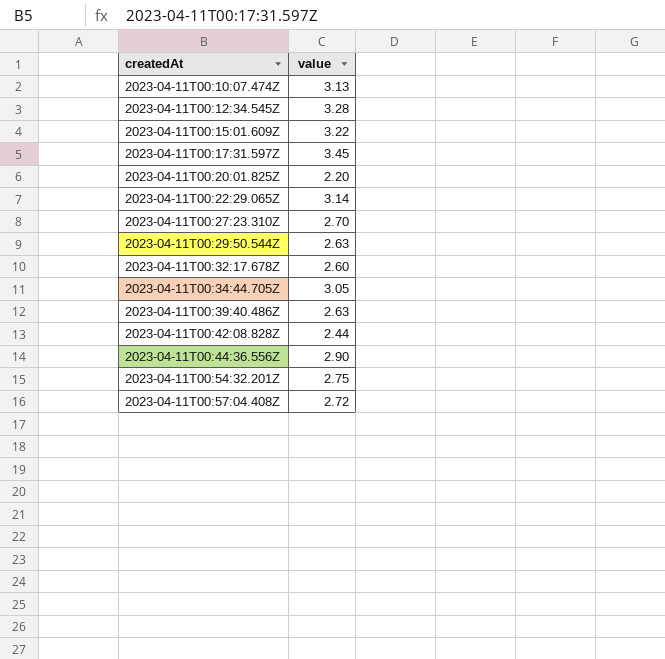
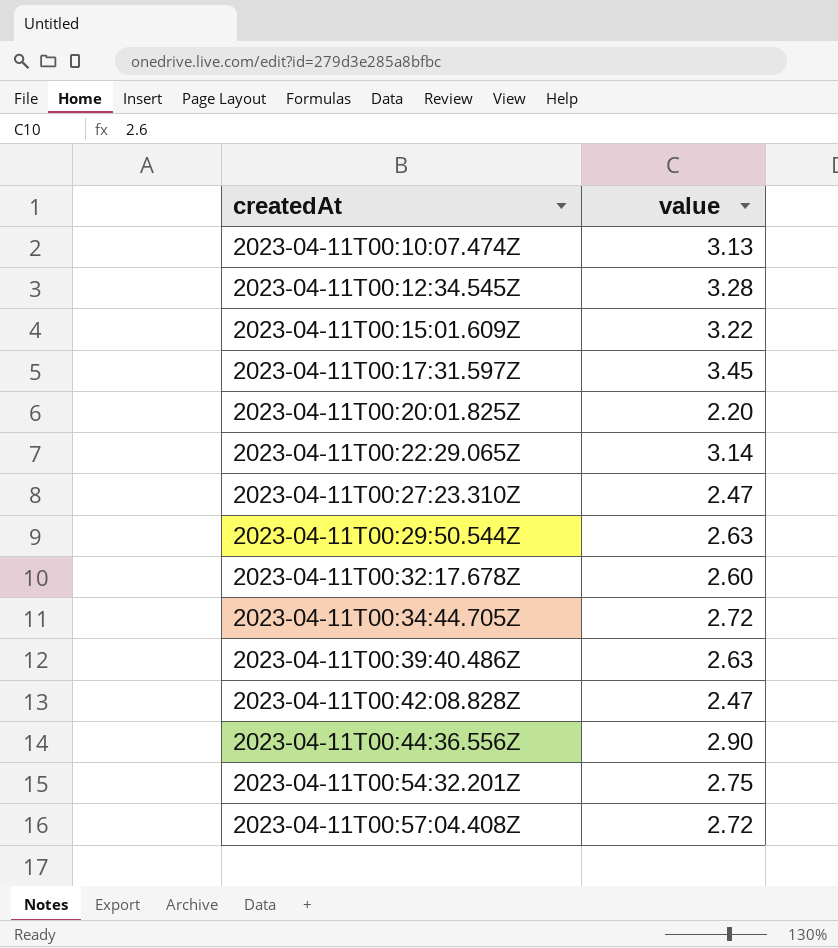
2023-04-11T00:27:23.310Z | value: 2.70 -> 2.47
2023-04-11T00:34:44.705Z | value: 3.05 -> 2.72
2023-04-11T00:42:08.828Z | value: 2.44 -> 2.47

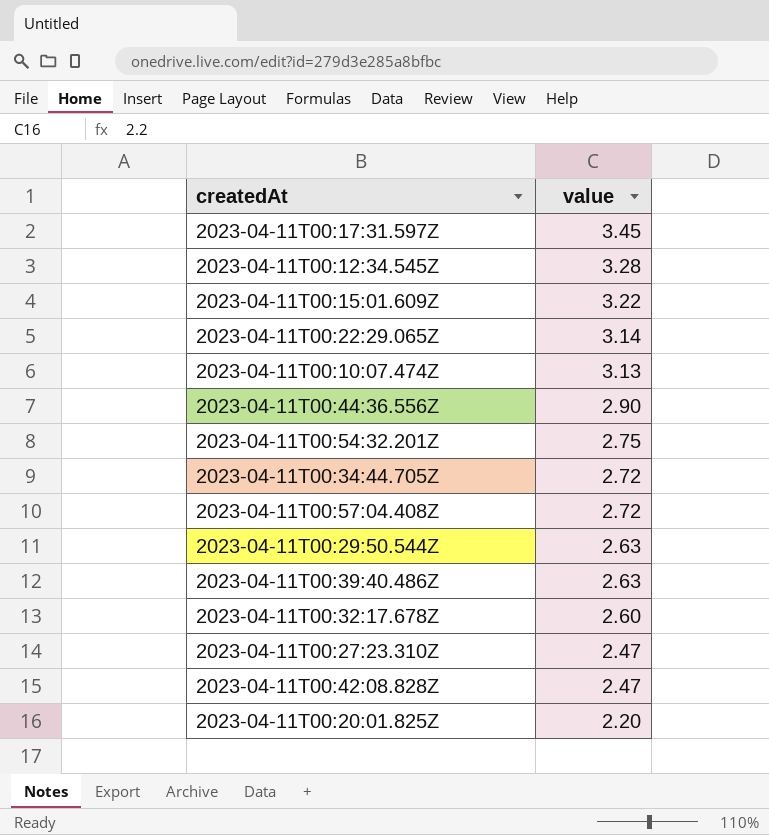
row order: createdAt ascending -> value descending

